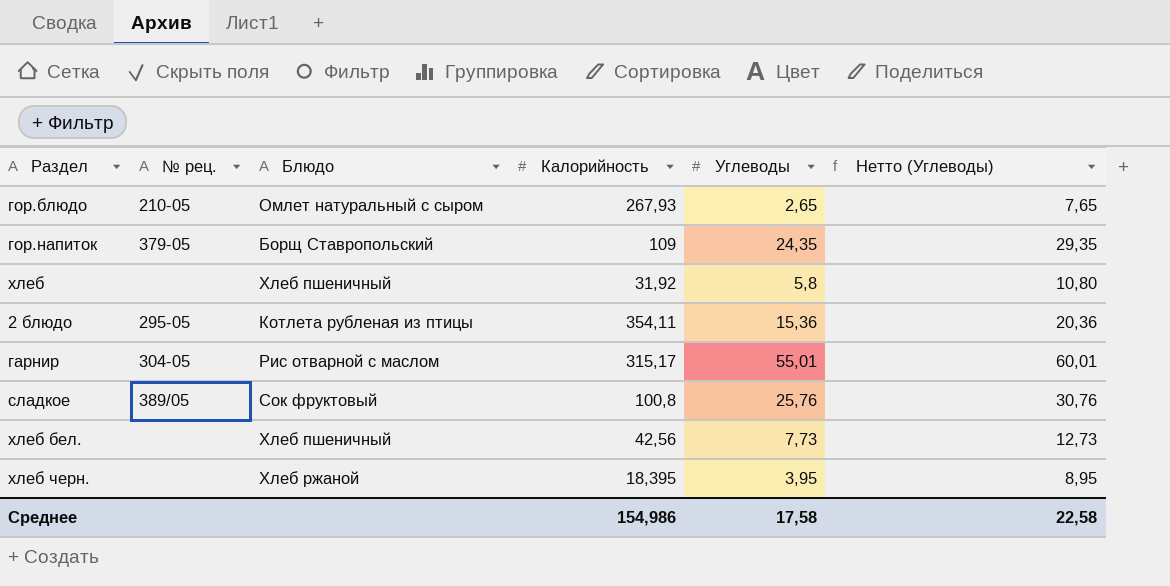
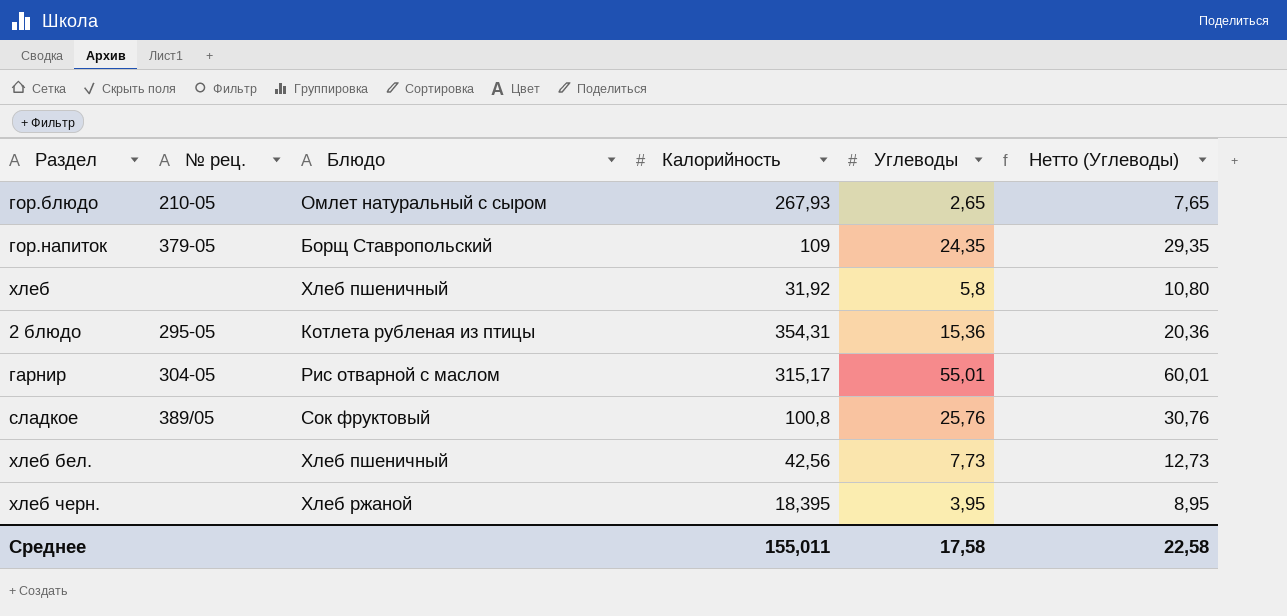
2 блюдо | Калорийность: 354,11 -> 354,31
Среднее | Калорийность: 154,986 -> 155,011

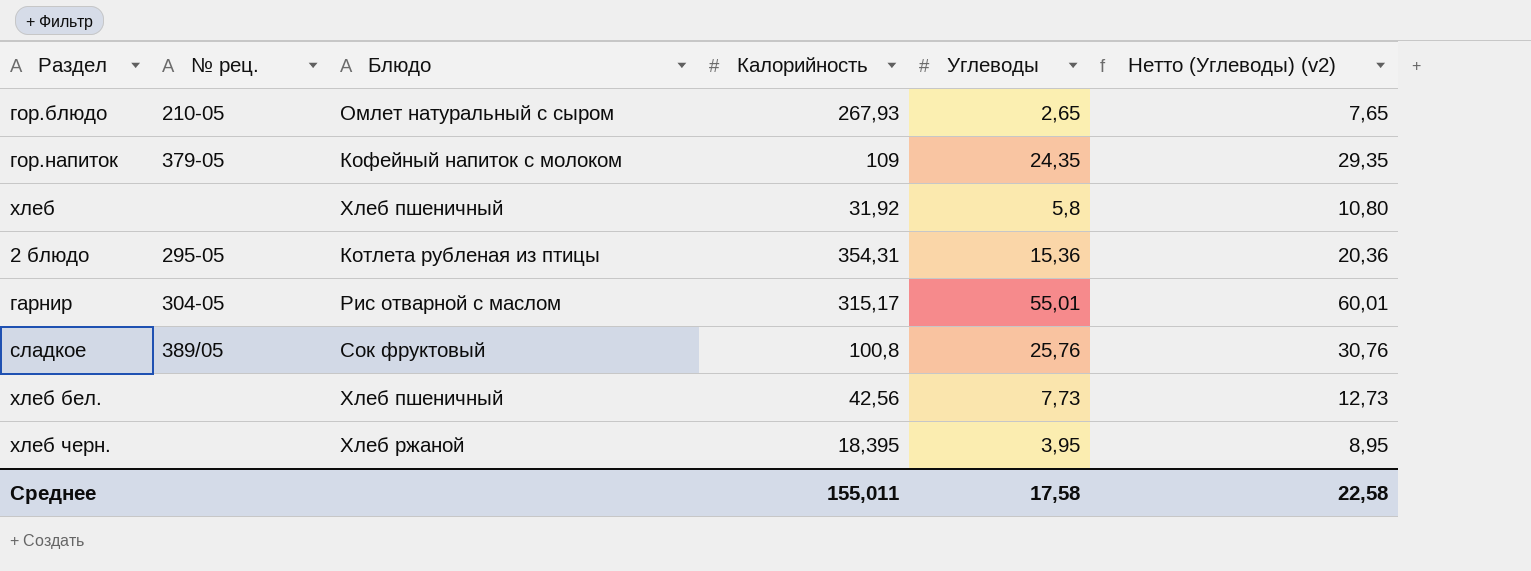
column name: Нетто (Углеводы) -> Нетто (Углеводы) (v2)
гор.напиток | Блюдо: Борщ Ставропольский -> Кофейный напиток с молоком

